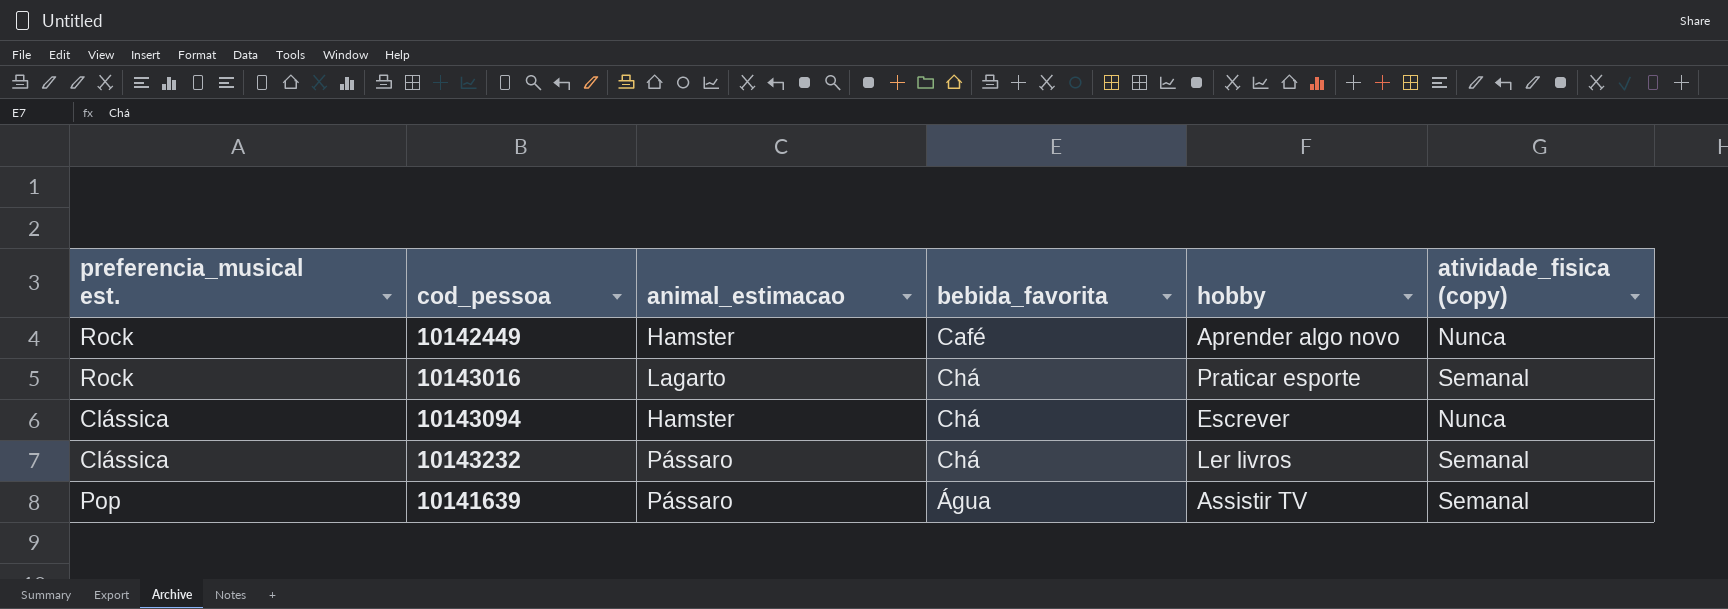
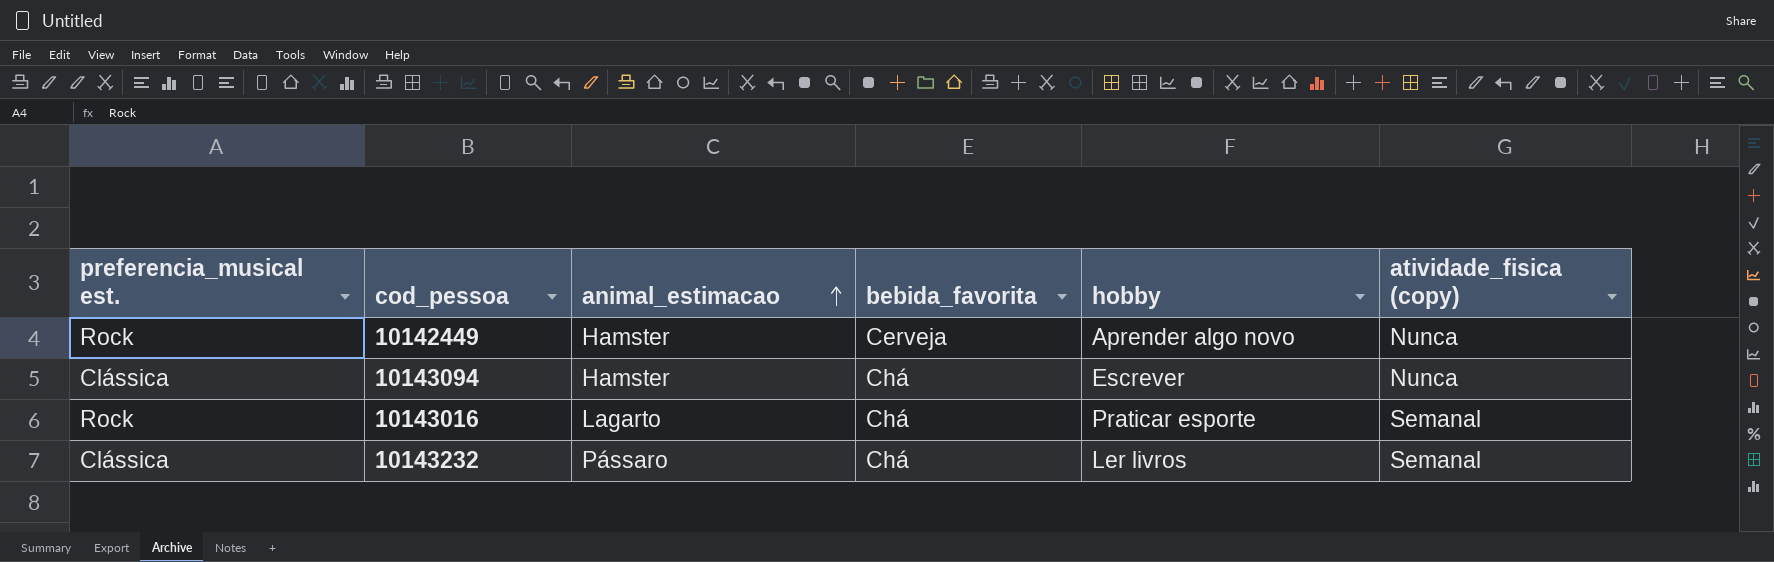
row order: none -> animal_estimacao ascending
row 10141639: Pop | Pássaro | Água | Assistir TV | Semanal -> none
10142449 | bebida_favorita: Café -> Cerveja

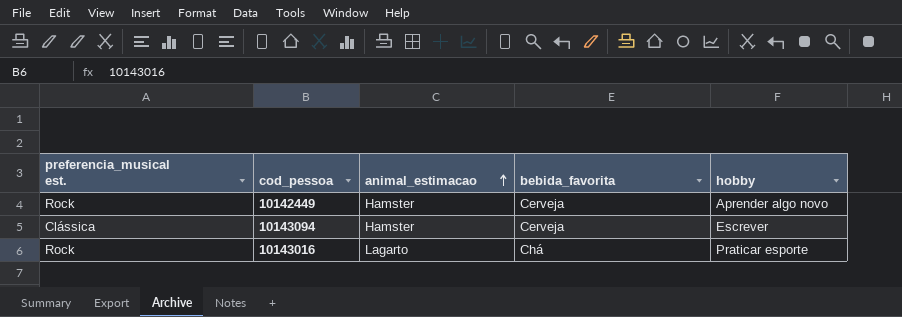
column atividade_fisica (copy) | position: 6 -> none
row 10143232: Clássica | Pássaro | Chá | Ler livros | Semanal -> none
10143094 | bebida_favorita: Chá -> Cerveja

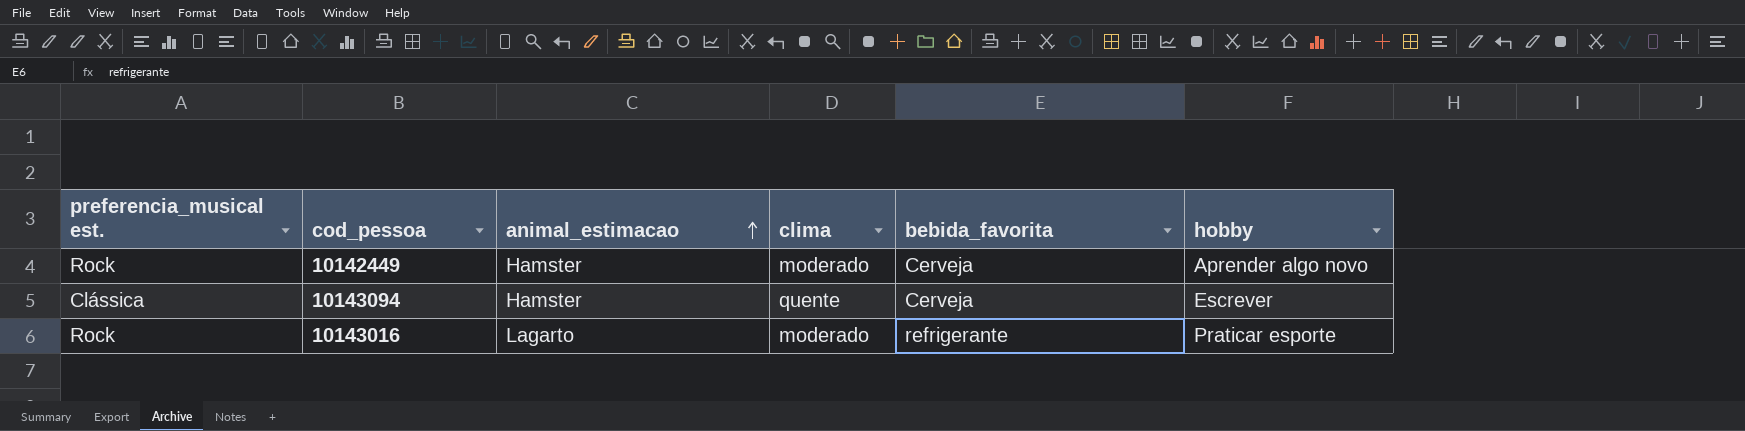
column clima | position: none -> 4
10143016 | bebida_favorita: Chá -> refrigerante

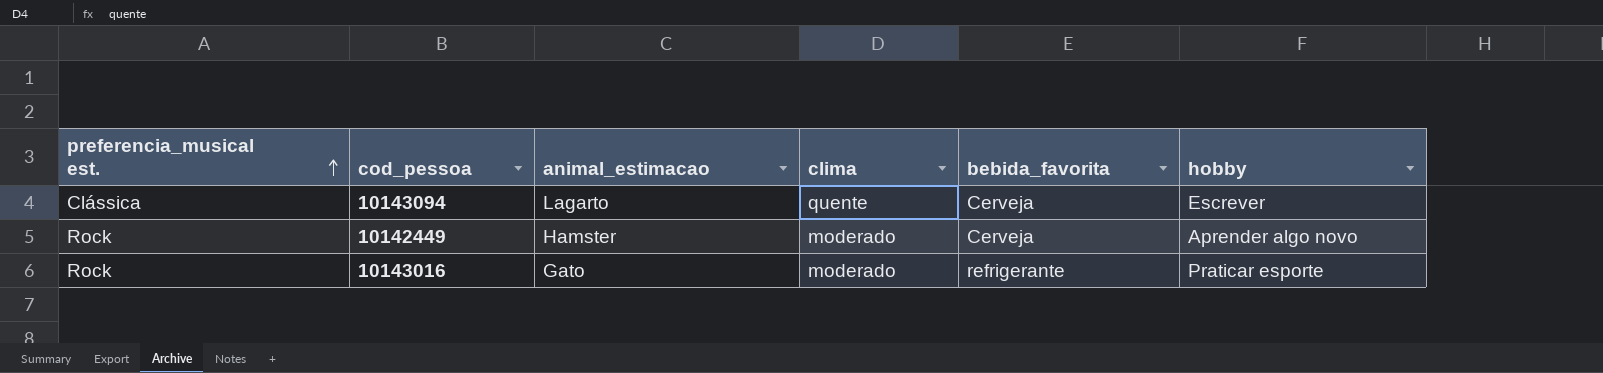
row order: animal_estimacao ascending -> preferencia_musical est. ascending
10143094 | animal_estimacao: Hamster -> Lagarto
10143016 | animal_estimacao: Lagarto -> Gato

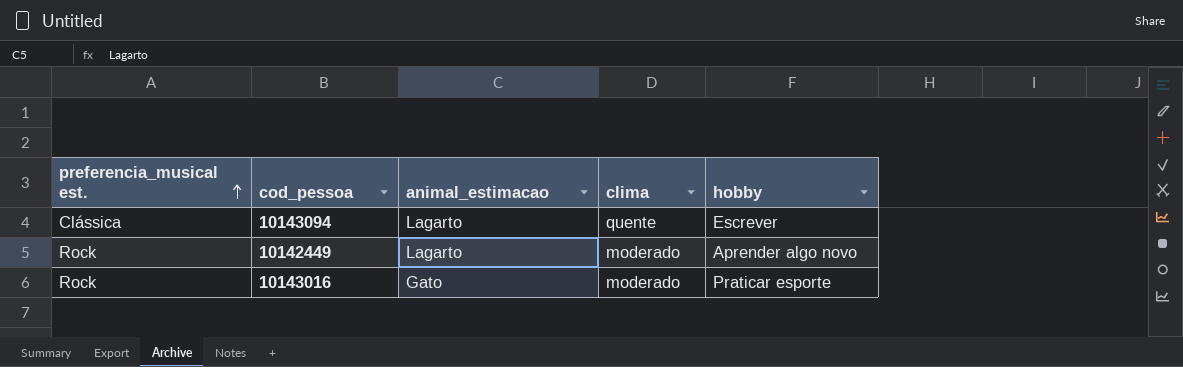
column bebida_favorita | position: 5 -> none
10142449 | animal_estimacao: Hamster -> Lagarto

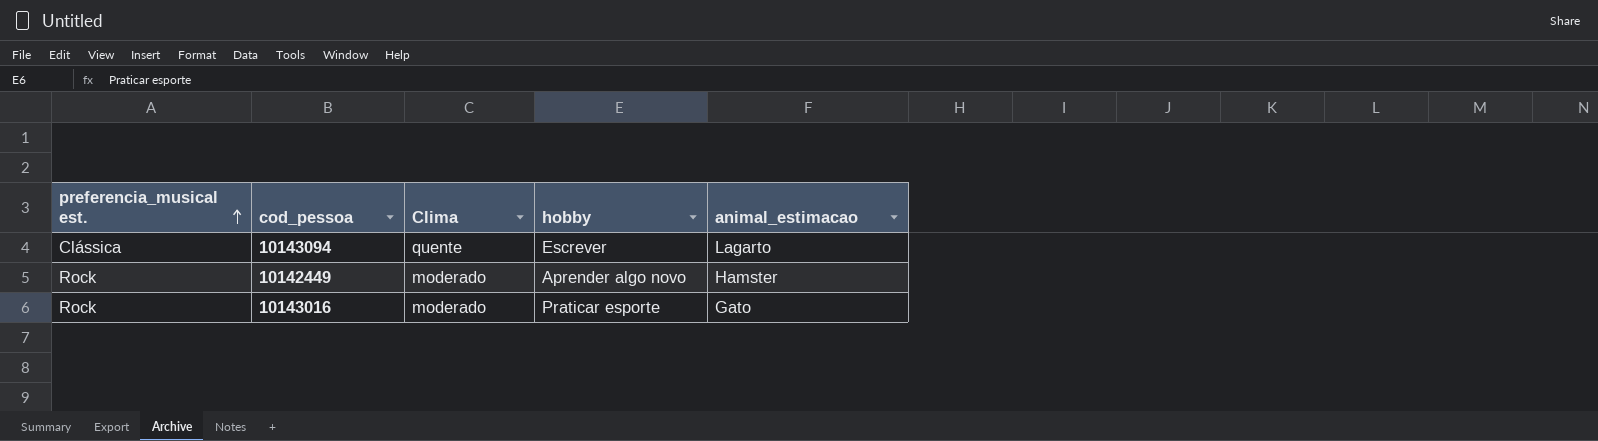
column name: clima -> Clima
column animal_estimacao | position: 3 -> 5
10142449 | animal_estimacao: Lagarto -> Hamster

